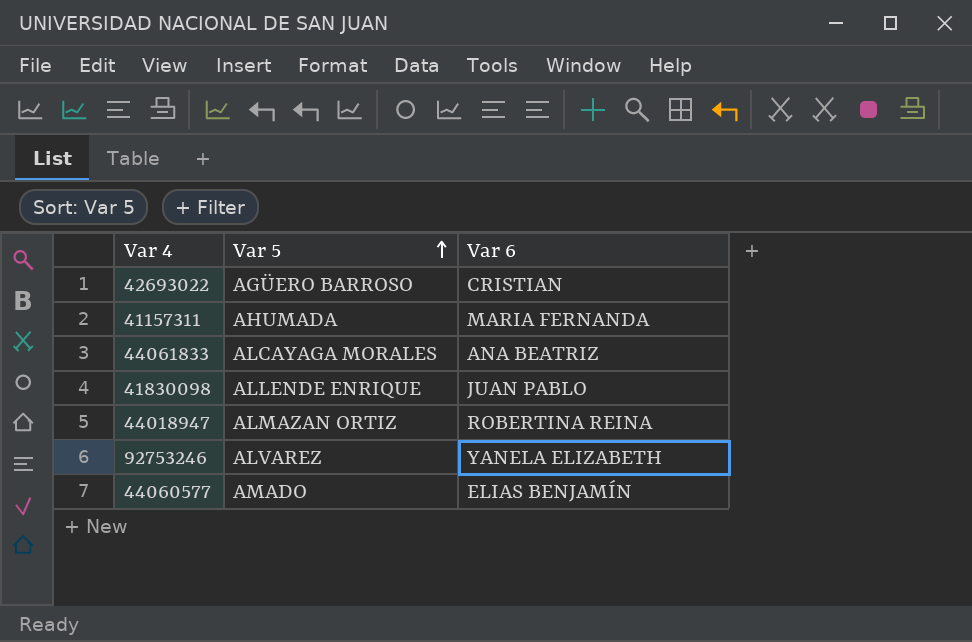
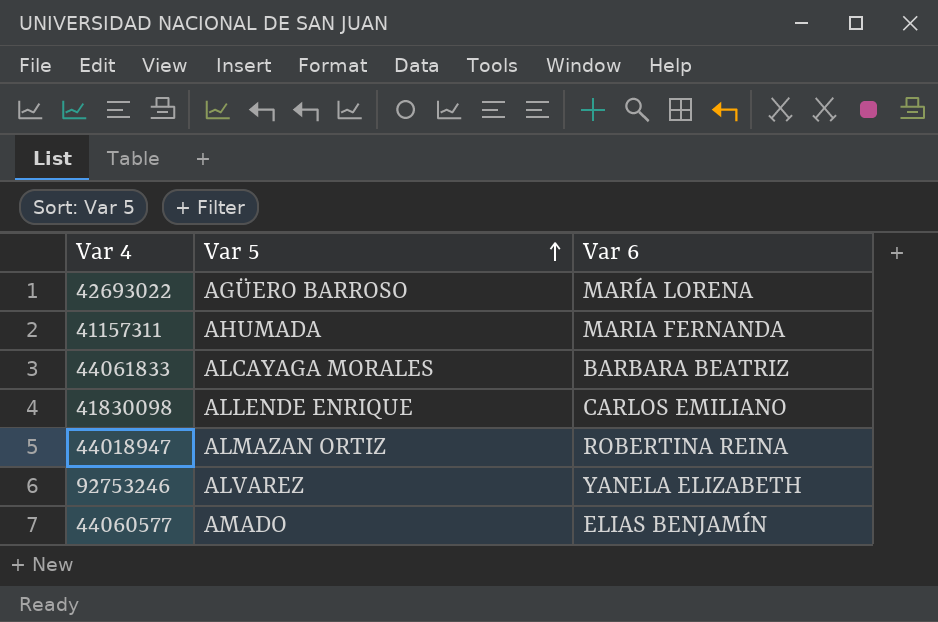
42693022 | Var 6: CRISTIAN -> MARÍA LORENA
44061833 | Var 6: ANA BEATRIZ -> BARBARA BEATRIZ
41830098 | Var 6: JUAN PABLO -> CARLOS EMILIANO

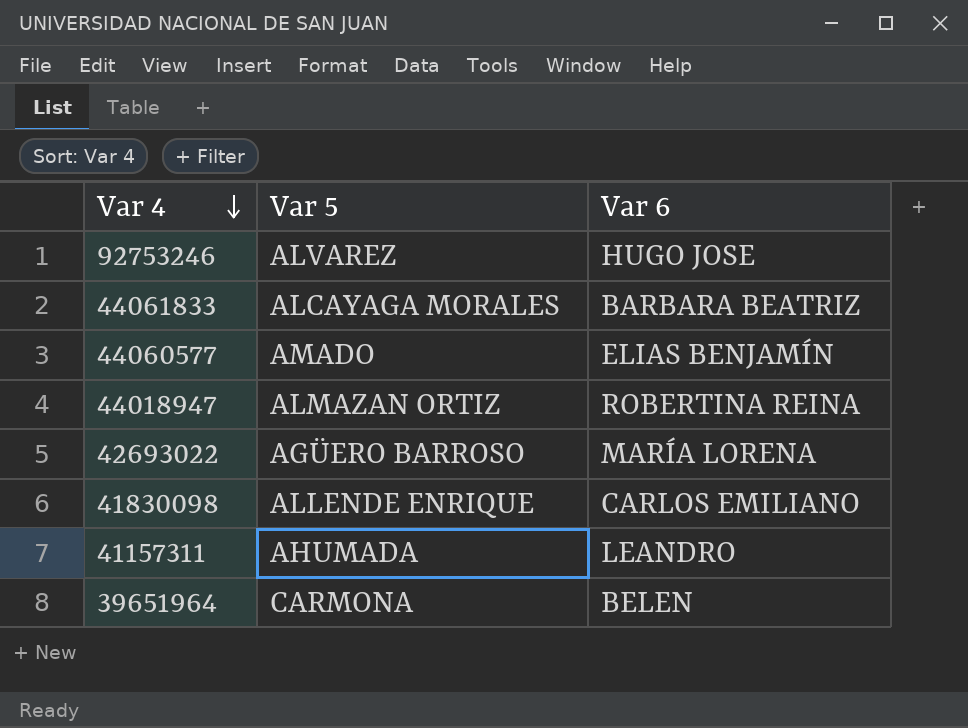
row order: Var 5 ascending -> Var 4 descending
92753246 | Var 6: YANELA ELIZABETH -> HUGO JOSE
41157311 | Var 6: MARIA FERNANDA -> LEANDRO
row 39651964: none -> CARMONA | BELEN

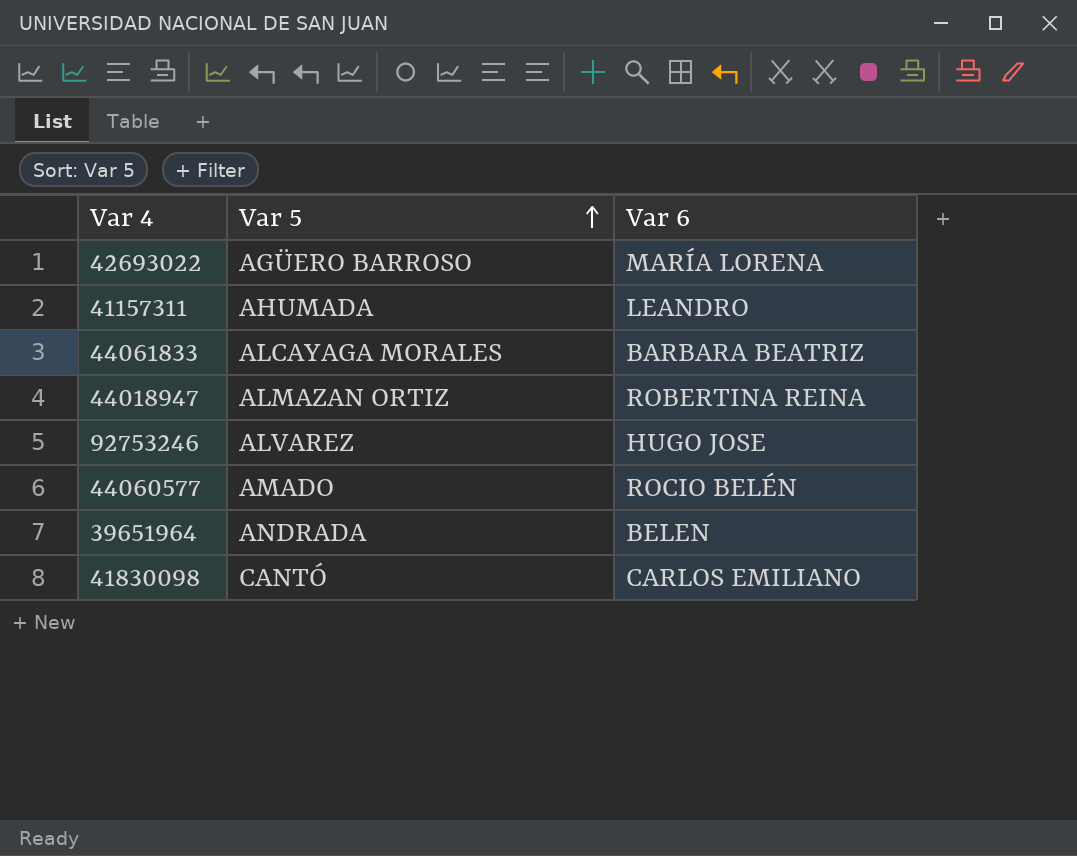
row order: Var 4 descending -> Var 5 ascending
44060577 | Var 6: ELIAS BENJAMÍN -> ROCIO BELÉN
39651964 | Var 5: CARMONA -> ANDRADA
41830098 | Var 5: ALLENDE ENRIQUE -> CANTÓ

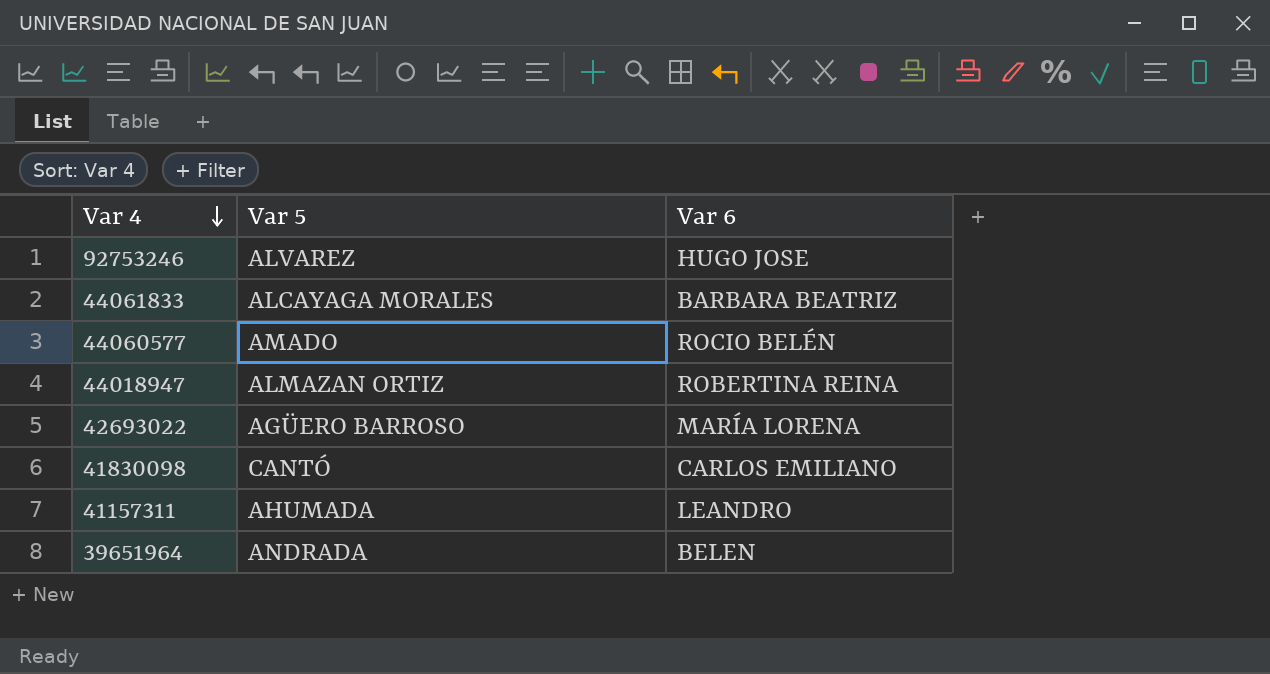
row order: Var 5 ascending -> Var 4 descending

